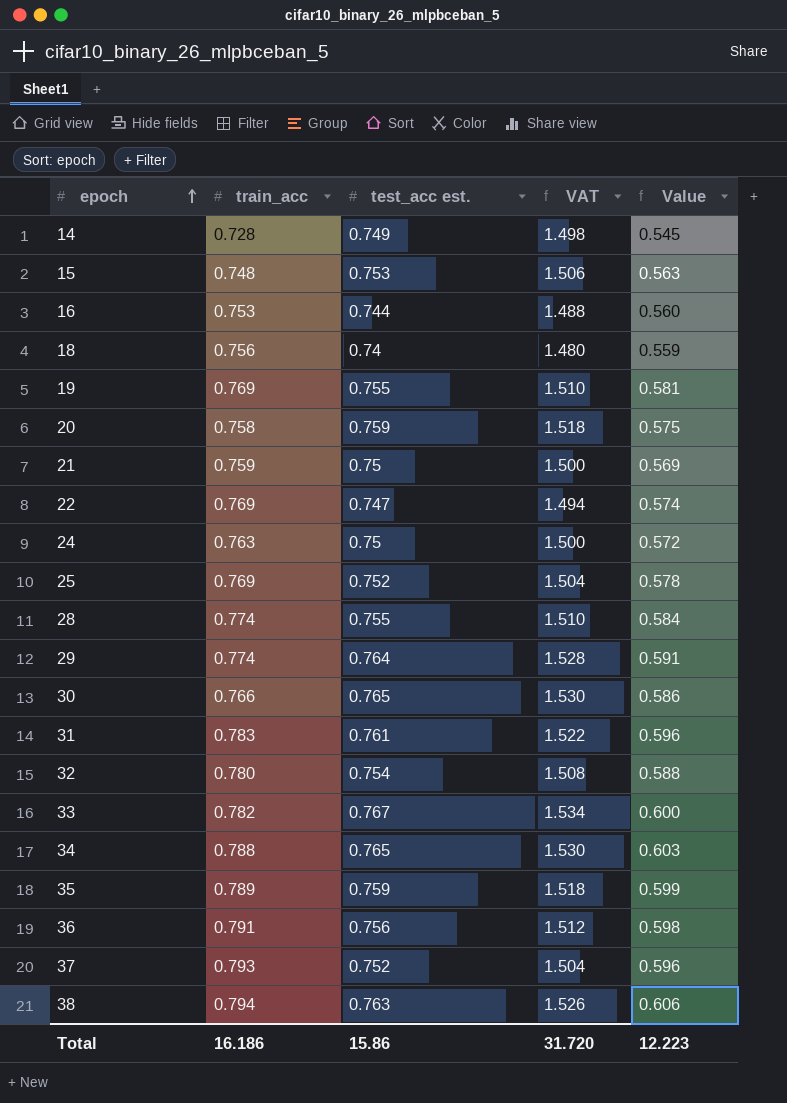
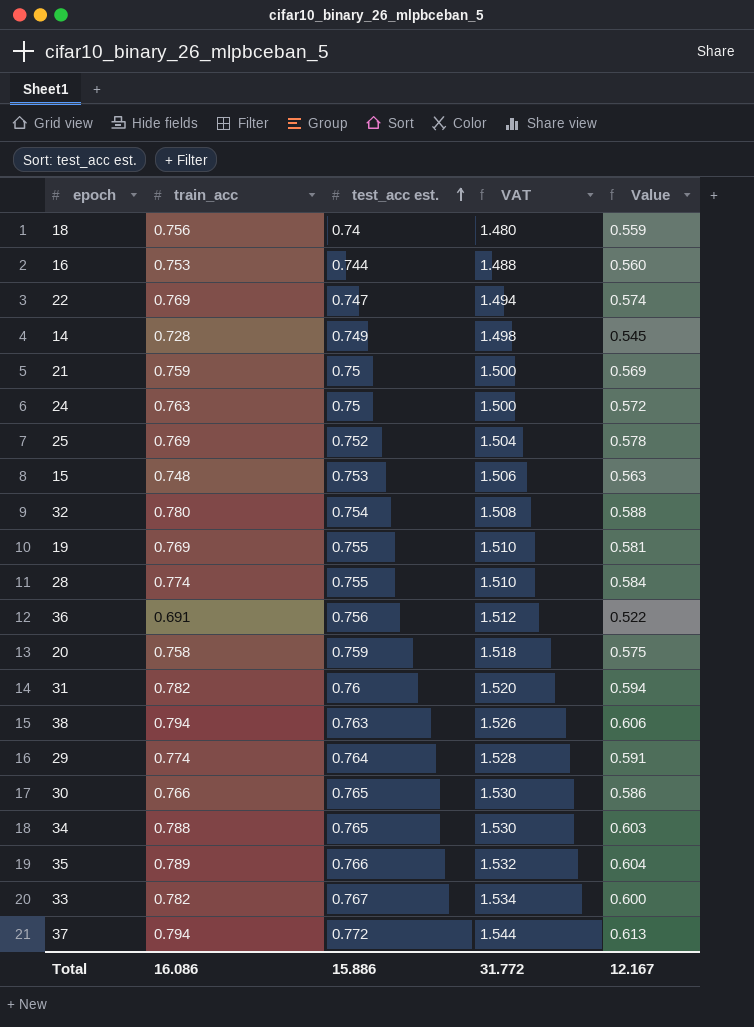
row order: epoch ascending -> test_acc est. ascending
36 | train_acc: 0.791 -> 0.691
36 | Value: 0.598 -> 0.522
31 | train_acc: 0.783 -> 0.782
31 | test_acc est.: 0.761 -> 0.76
31 | VAT: 1.522 -> 1.520
31 | Value: 0.596 -> 0.594
35 | test_acc est.: 0.759 -> 0.766
35 | VAT: 1.518 -> 1.532
35 | Value: 0.599 -> 0.604
37 | train_acc: 0.793 -> 0.794
37 | test_acc est.: 0.752 -> 0.772
37 | VAT: 1.504 -> 1.544
37 | Value: 0.596 -> 0.613
Total | train_acc: 16.186 -> 16.086
Total | test_acc est.: 15.86 -> 15.886
Total | VAT: 31.720 -> 31.772
Total | Value: 12.223 -> 12.167

